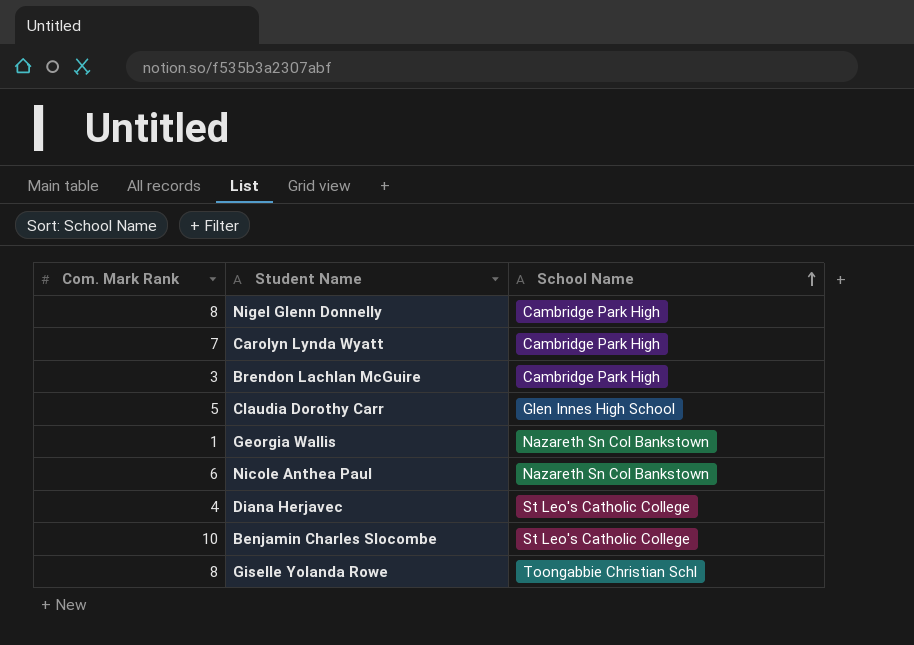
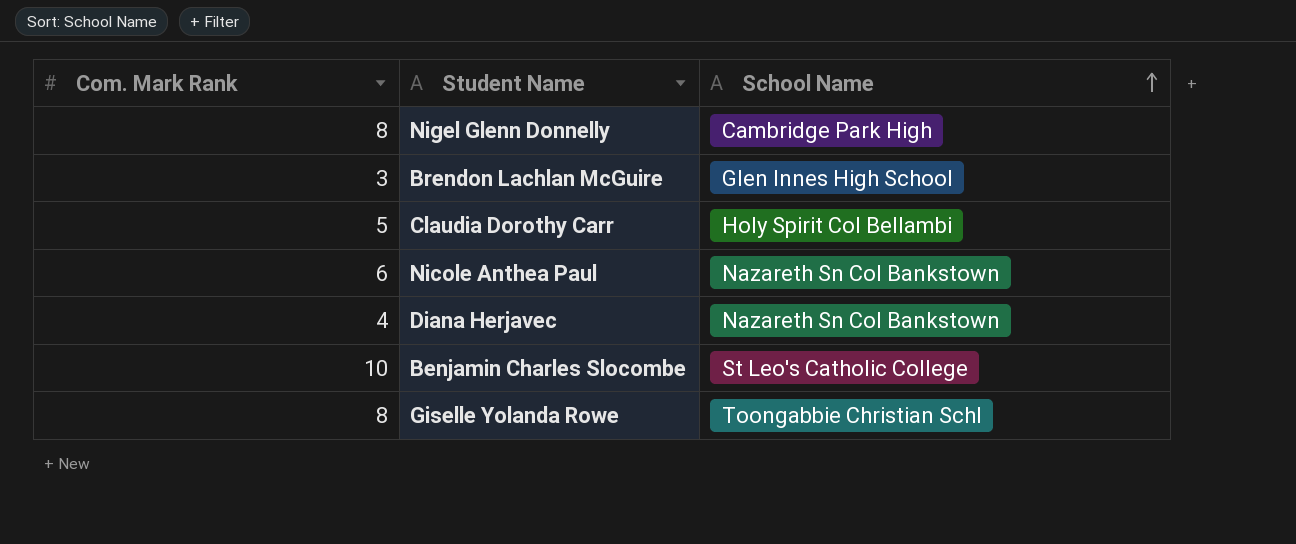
row Carolyn Lynda Wyatt: 7 | Cambridge Park High -> none
row Georgia Wallis: 1 | Nazareth Sn Col Bankstown -> none
Brendon Lachlan McGuire | School Name: Cambridge Park High -> Glen Innes High School
Claudia Dorothy Carr | School Name: Glen Innes High School -> Holy Spirit Col Bellambi
Diana Herjavec | School Name: St Leo's Catholic College -> Nazareth Sn Col Bankstown

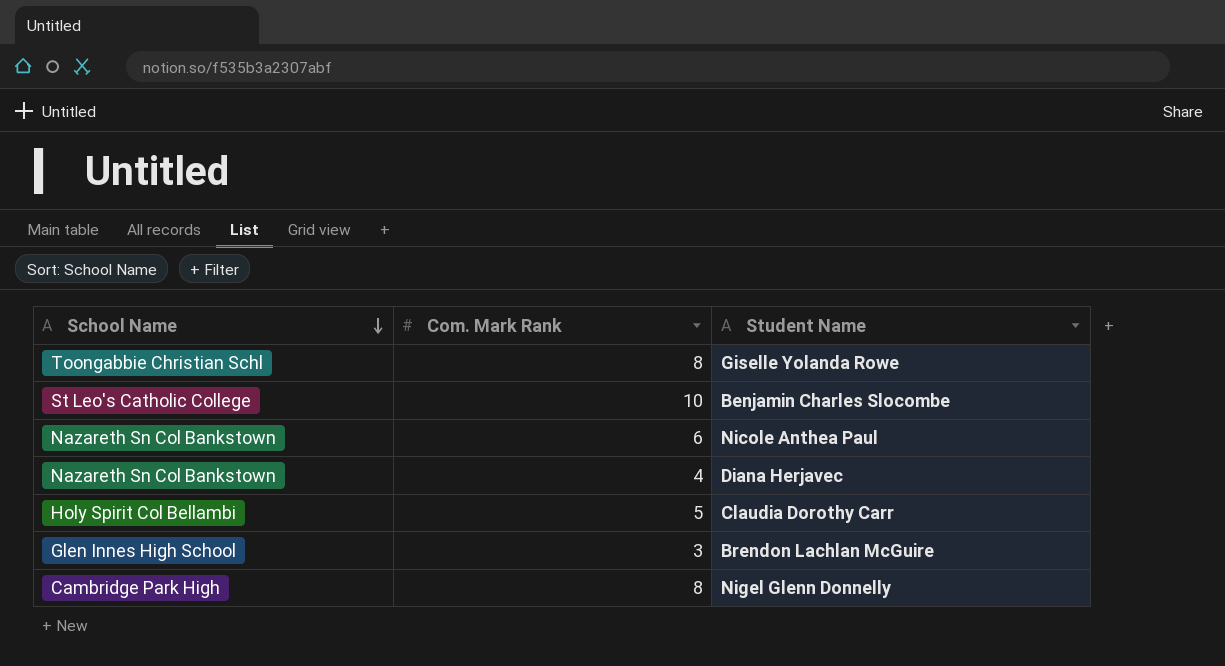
row order: School Name ascending -> School Name descending
column School Name | position: 3 -> 1

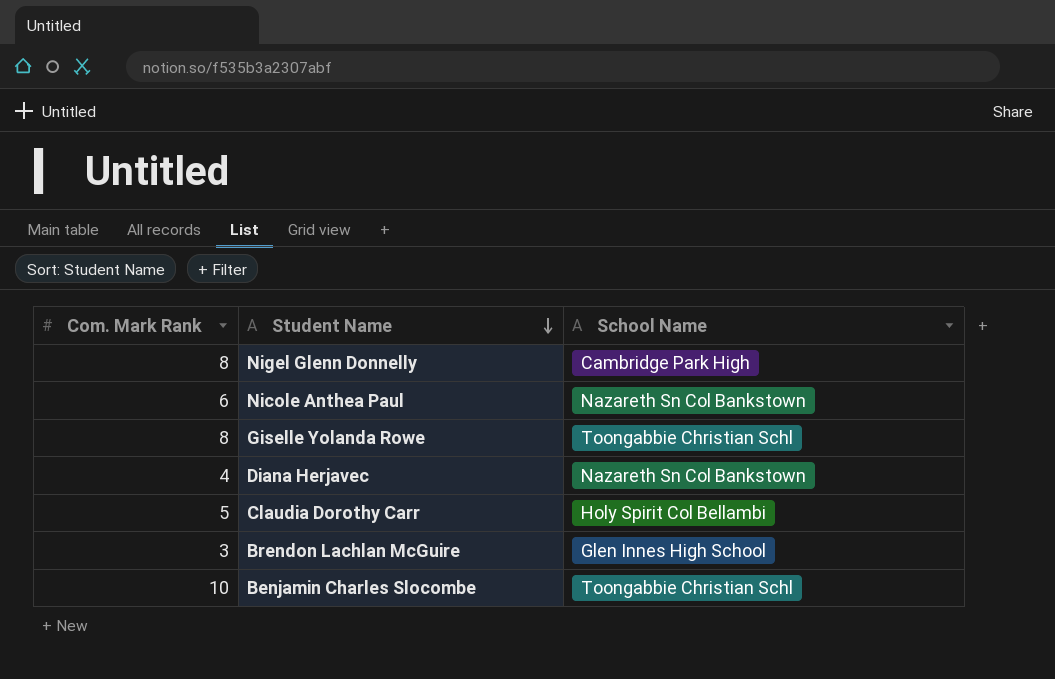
row order: School Name descending -> Student Name descending
column School Name | position: 1 -> 3
Benjamin Charles Slocombe | School Name: St Leo's Catholic College -> Toongabbie Christian Schl

